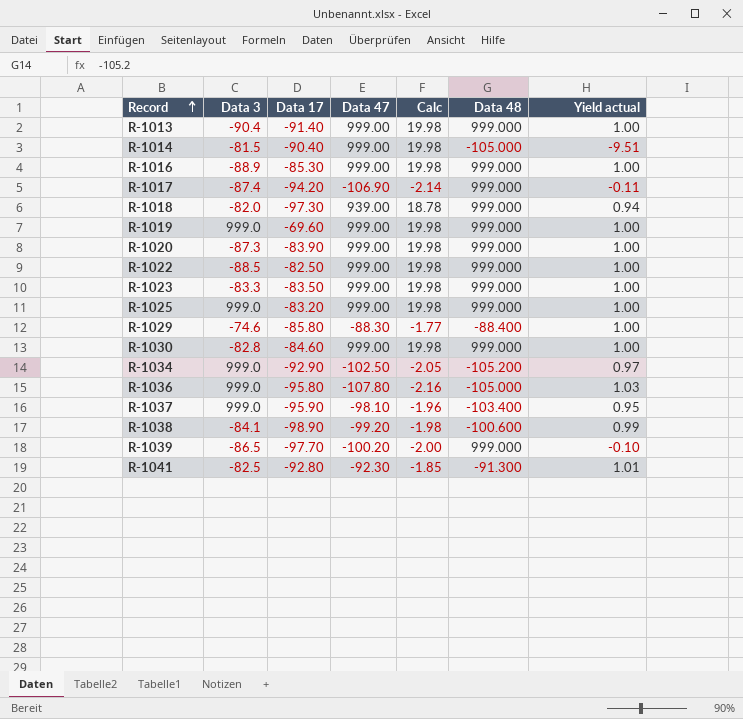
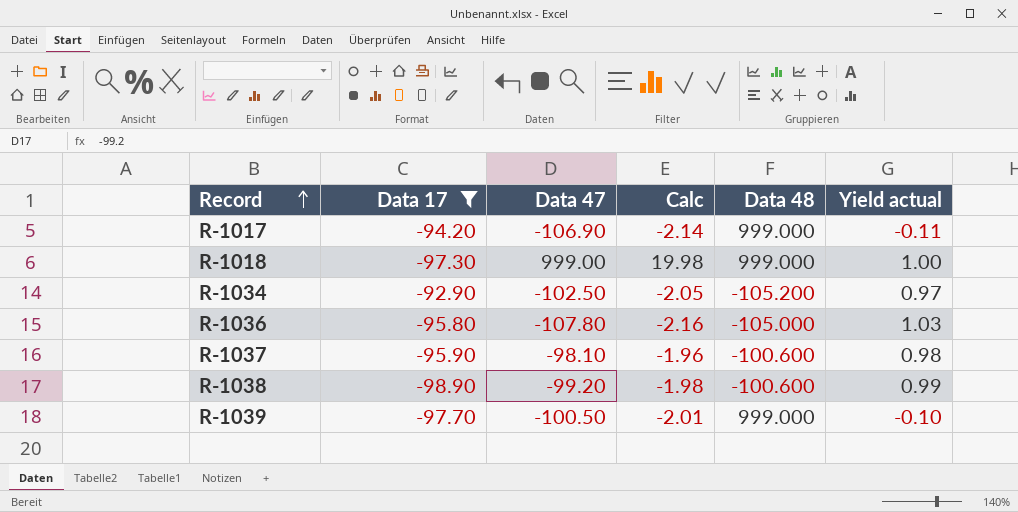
filter: none -> Data 17 <= -92.90
column Data 3 | position: 2 -> none
R-1018 | Data 47: 939.00 -> 999.00
R-1018 | Calc: 18.78 -> 19.98
R-1018 | Yield actual: 0.94 -> 1.00
R-1037 | Data 48: -103.400 -> -100.600
R-1037 | Yield actual: 0.95 -> 0.98
R-1039 | Data 47: -100.20 -> -100.50
R-1039 | Calc: -2.00 -> -2.01

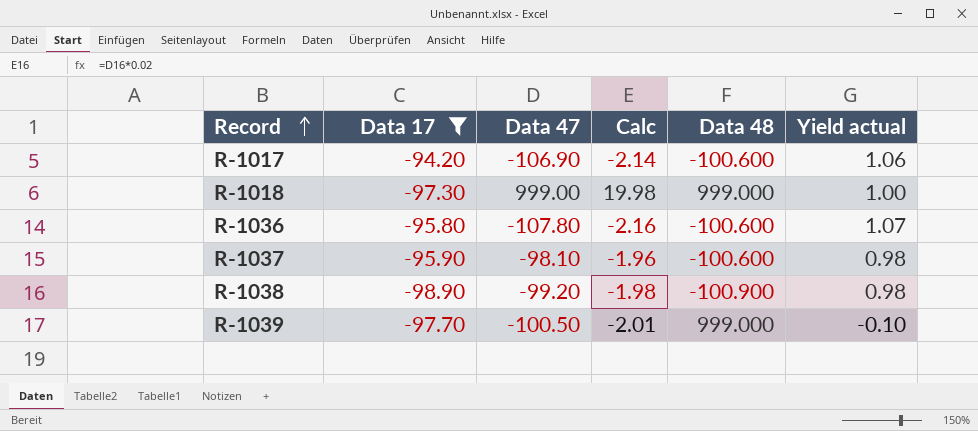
row R-1034: -92.90 | -102.50 | -2.05 | -105.200 | 0.97 -> none
R-1017 | Data 48: 999.000 -> -100.600
R-1017 | Yield actual: -0.11 -> 1.06
R-1036 | Data 48: -105.000 -> -100.600
R-1036 | Yield actual: 1.03 -> 1.07
R-1038 | Data 48: -100.600 -> -100.900
R-1038 | Yield actual: 0.99 -> 0.98

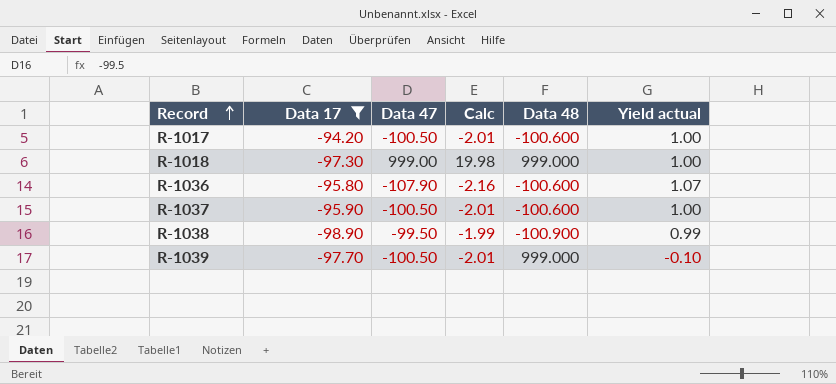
R-1017 | Data 47: -106.90 -> -100.50
R-1017 | Calc: -2.14 -> -2.01
R-1017 | Yield actual: 1.06 -> 1.00
R-1036 | Data 47: -107.80 -> -107.90
R-1037 | Data 47: -98.10 -> -100.50
R-1037 | Calc: -1.96 -> -2.01
R-1037 | Yield actual: 0.98 -> 1.00
R-1038 | Data 47: -99.20 -> -99.50
R-1038 | Calc: -1.98 -> -1.99
R-1038 | Yield actual: 0.98 -> 0.99

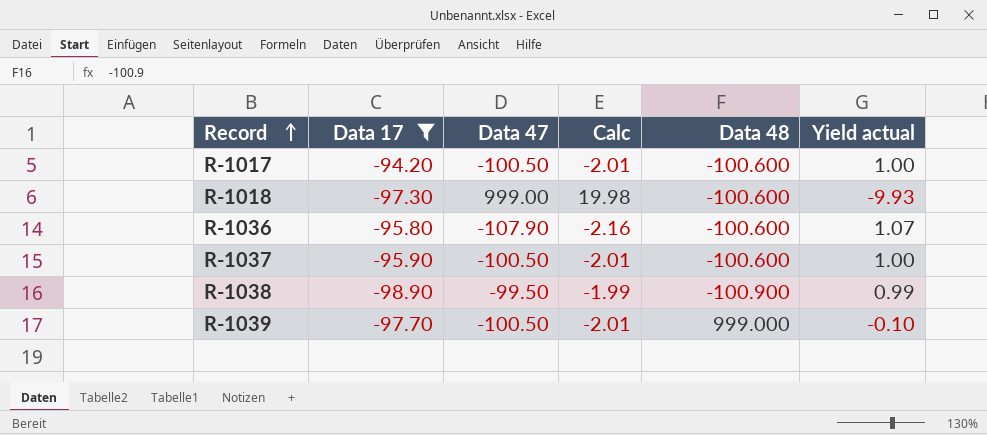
R-1018 | Data 48: 999.000 -> -100.600
R-1018 | Yield actual: 1.00 -> -9.93

